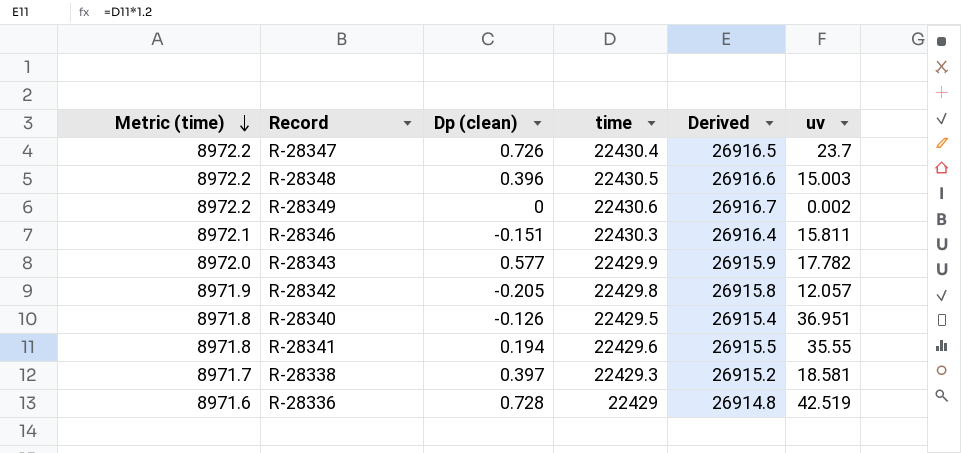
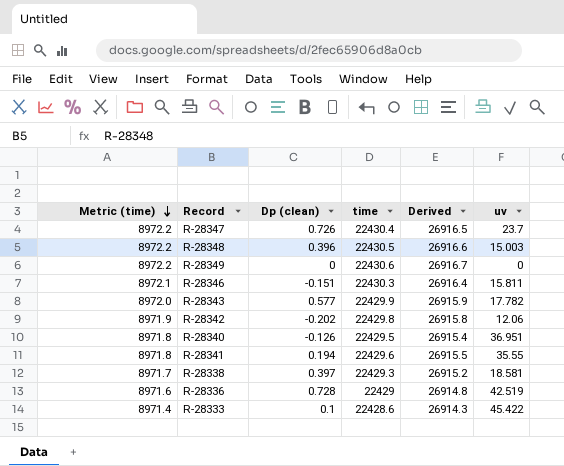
R-28349 | uv: 0.002 -> 0
R-28342 | Dp (clean): -0.205 -> -0.202
R-28342 | uv: 12.057 -> 12.06
row R-28333: none -> 8971.4 | 0.1 | 22428.6 | 26914.3 | 45.422

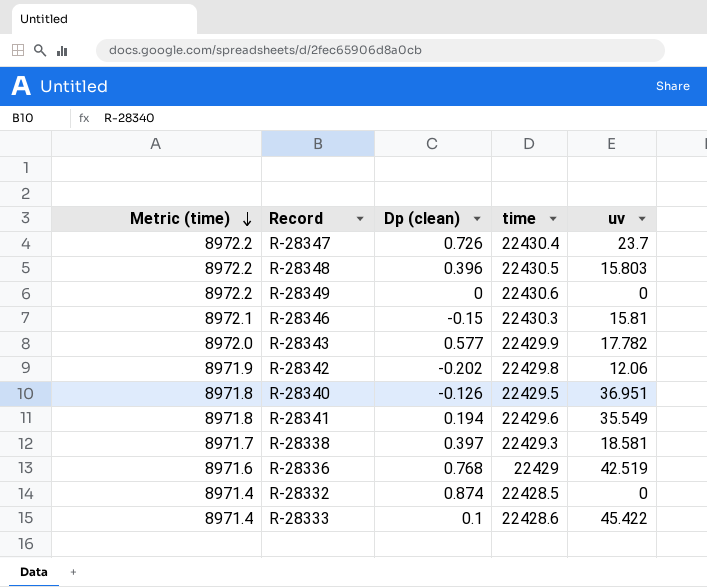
column Derived | formula: [time] * 1.2 -> none
R-28348 | uv: 15.003 -> 15.803
R-28346 | Dp (clean): -0.151 -> -0.15
R-28346 | uv: 15.811 -> 15.81
R-28341 | uv: 35.55 -> 35.549
R-28336 | Dp (clean): 0.728 -> 0.768
row R-28332: none -> 8971.4 | 0.874 | 22428.5 | 0

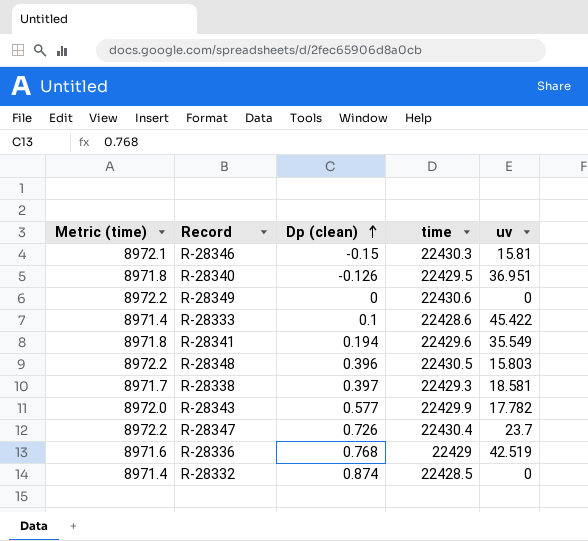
row order: Metric (time) descending -> Dp (clean) ascending
row R-28342: 8971.9 | -0.202 | 22429.8 | 12.06 -> none

